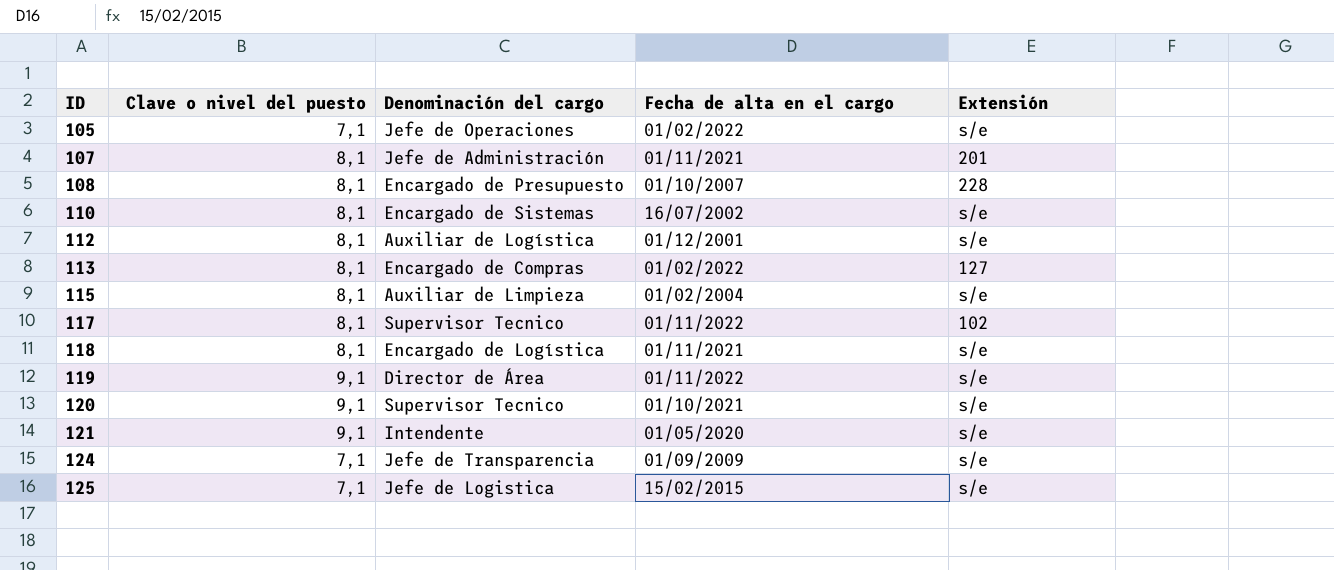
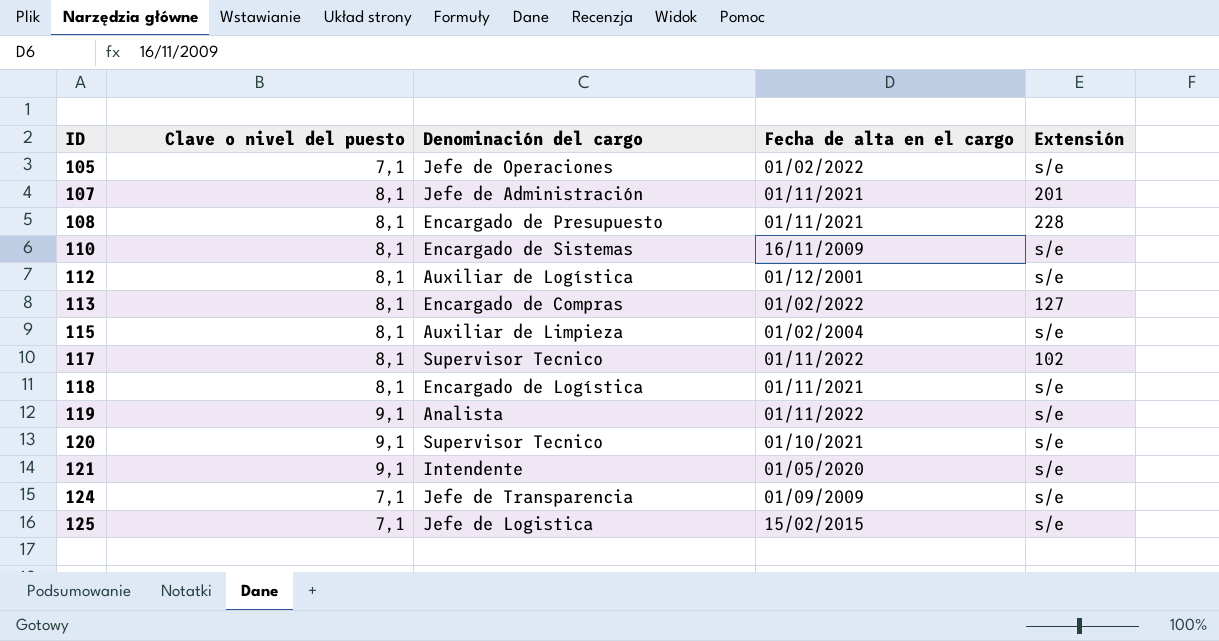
108 | Fecha de alta en el cargo: 01/10/2007 -> 01/11/2021
110 | Fecha de alta en el cargo: 16/07/2002 -> 16/11/2009
119 | Denominación del cargo: Director de Área -> Analista

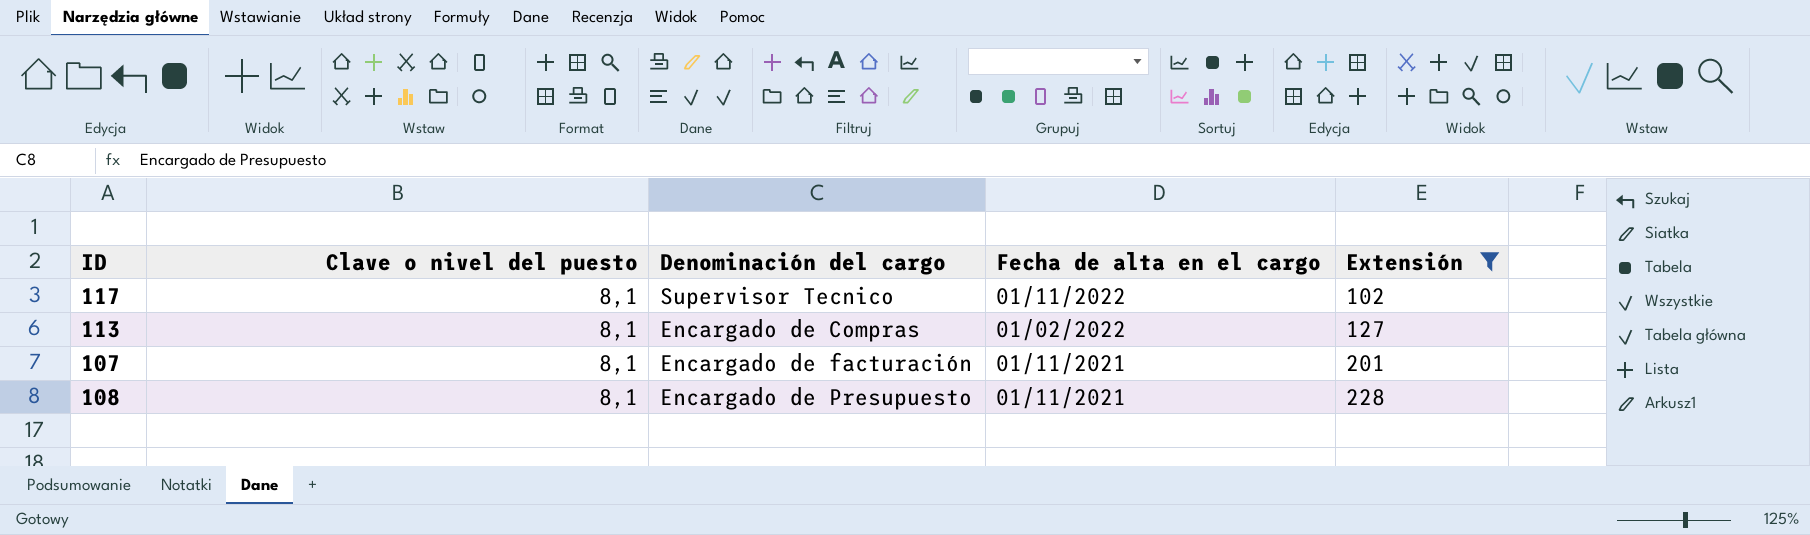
filter: none -> Extensión != s/e
row order: ID ascending -> Fecha de alta en el cargo descending
107 | Denominación del cargo: Jefe de Administración -> Encargado de facturación

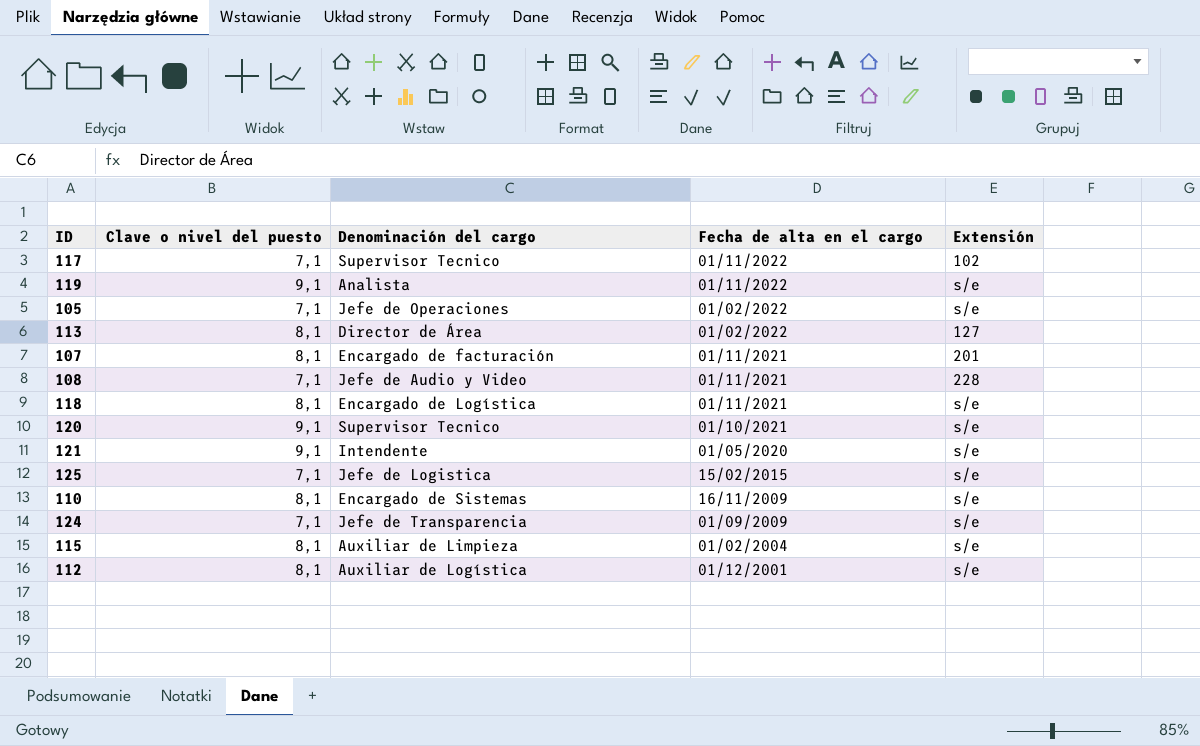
filter: Extensión != s/e -> none
117 | Clave o nivel del puesto: 8,1 -> 7,1
113 | Denominación del cargo: Encargado de Compras -> Director de Área
108 | Clave o nivel del puesto: 8,1 -> 7,1
108 | Denominación del cargo: Encargado de Presupuesto -> Jefe de Audio y Video

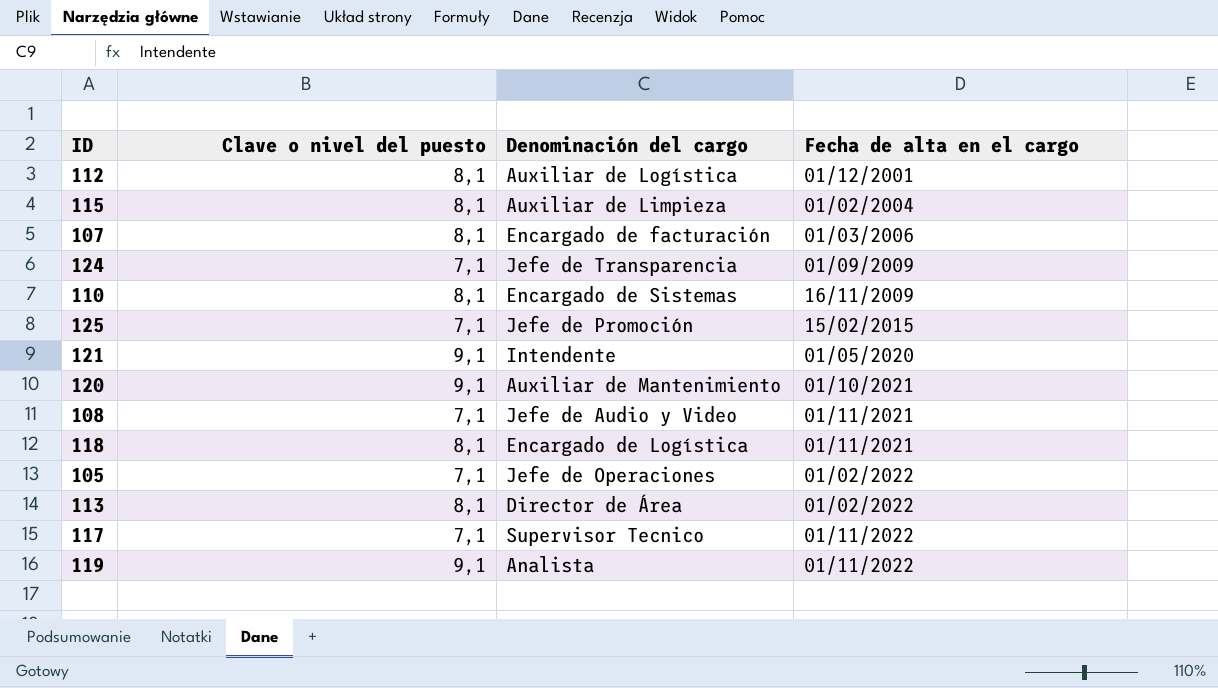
row order: Fecha de alta en el cargo descending -> Fecha de alta en el cargo ascending
column Extensión | position: 5 -> none
107 | Fecha de alta en el cargo: 01/11/2021 -> 01/03/2006
125 | Denominación del cargo: Jefe de Logistica -> Jefe de Promoción
120 | Denominación del cargo: Supervisor Tecnico -> Auxiliar de Mantenimiento

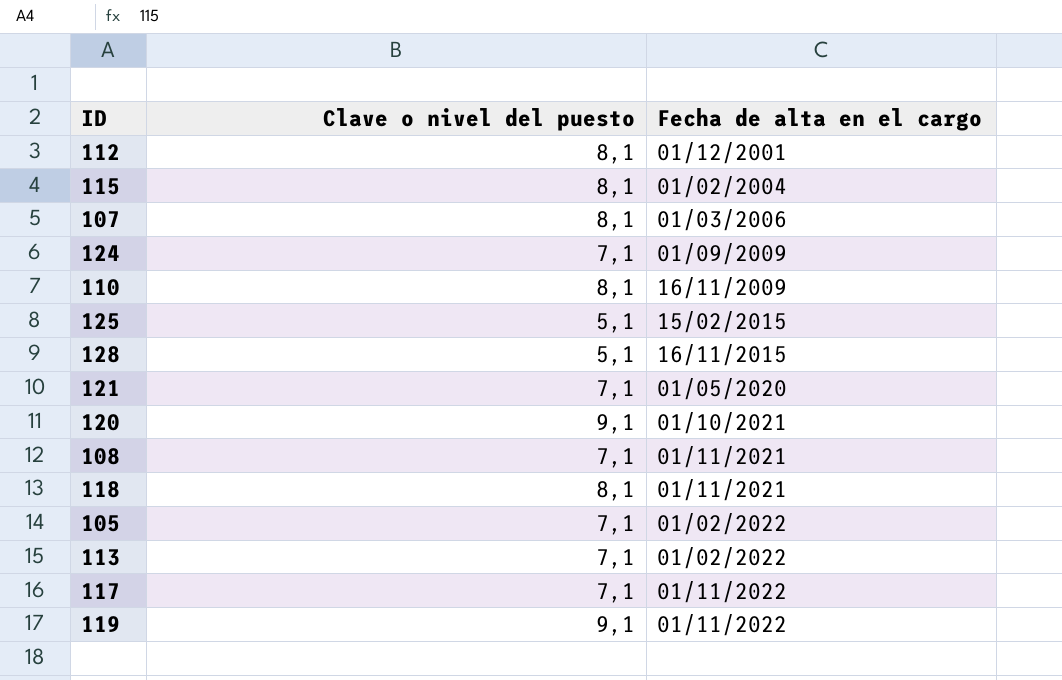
column Denominación del cargo | position: 3 -> none
125 | Clave o nivel del puesto: 7,1 -> 5,1
row 128: none -> 5,1 | 16/11/2015
121 | Clave o nivel del puesto: 9,1 -> 7,1
113 | Clave o nivel del puesto: 8,1 -> 7,1

